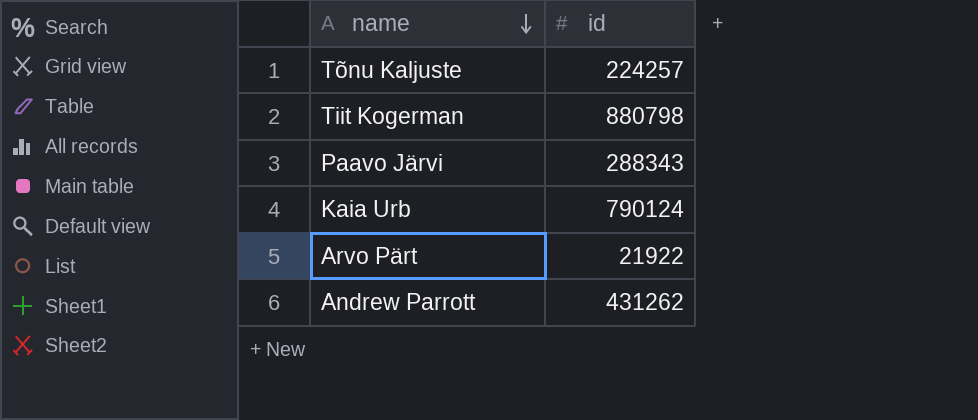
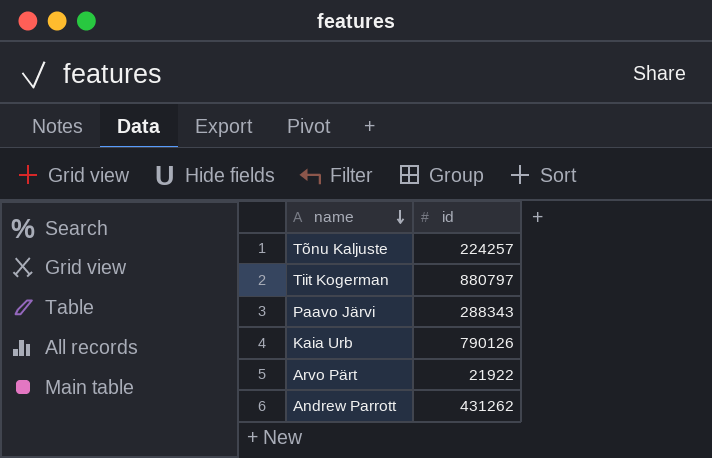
Tiit Kogerman | id: 880798 -> 880797
Kaia Urb | id: 790124 -> 790126

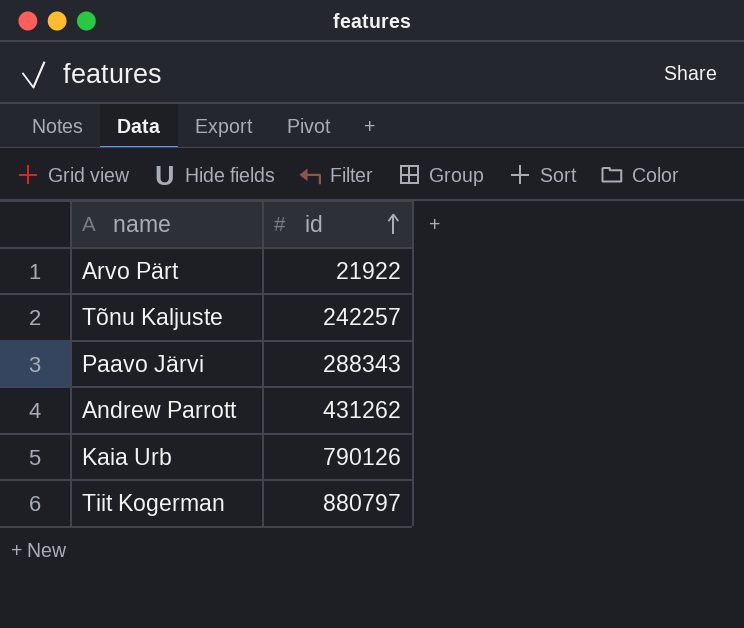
row order: name descending -> id ascending
Tõnu Kaljuste | id: 224257 -> 242257

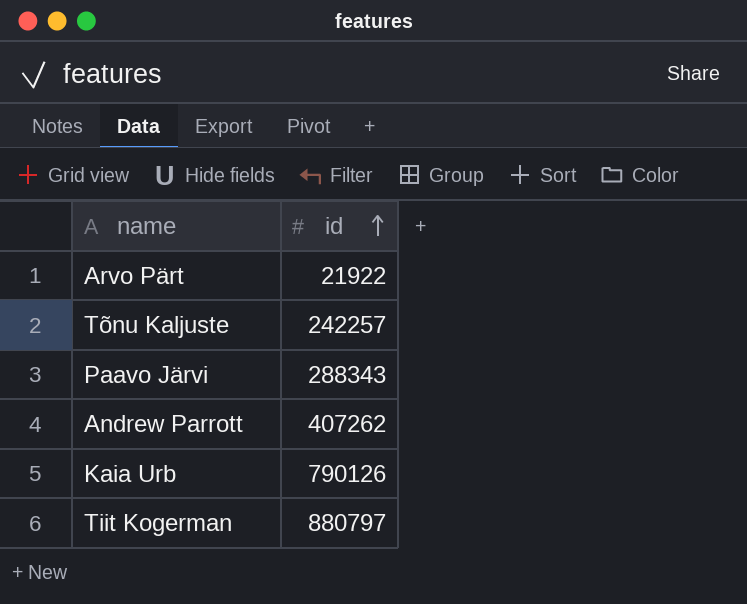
Andrew Parrott | id: 431262 -> 407262

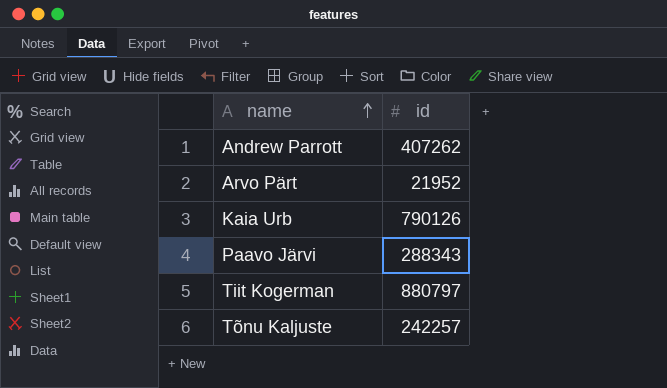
row order: id ascending -> name ascending
Arvo Pärt | id: 21922 -> 21952

